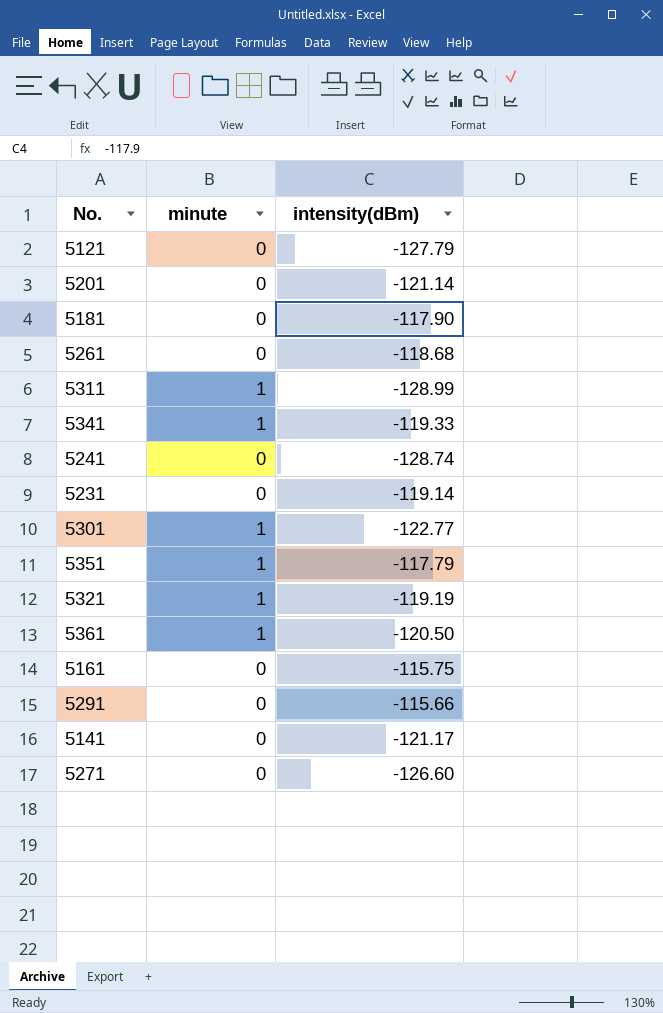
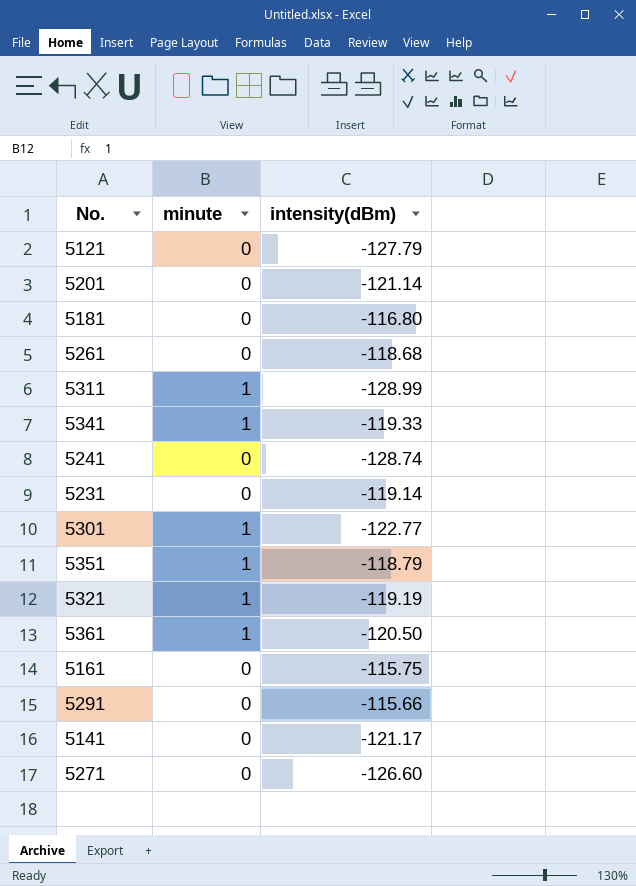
5181 | intensity(dBm): -117.90 -> -116.80
5351 | intensity(dBm): -117.79 -> -118.79

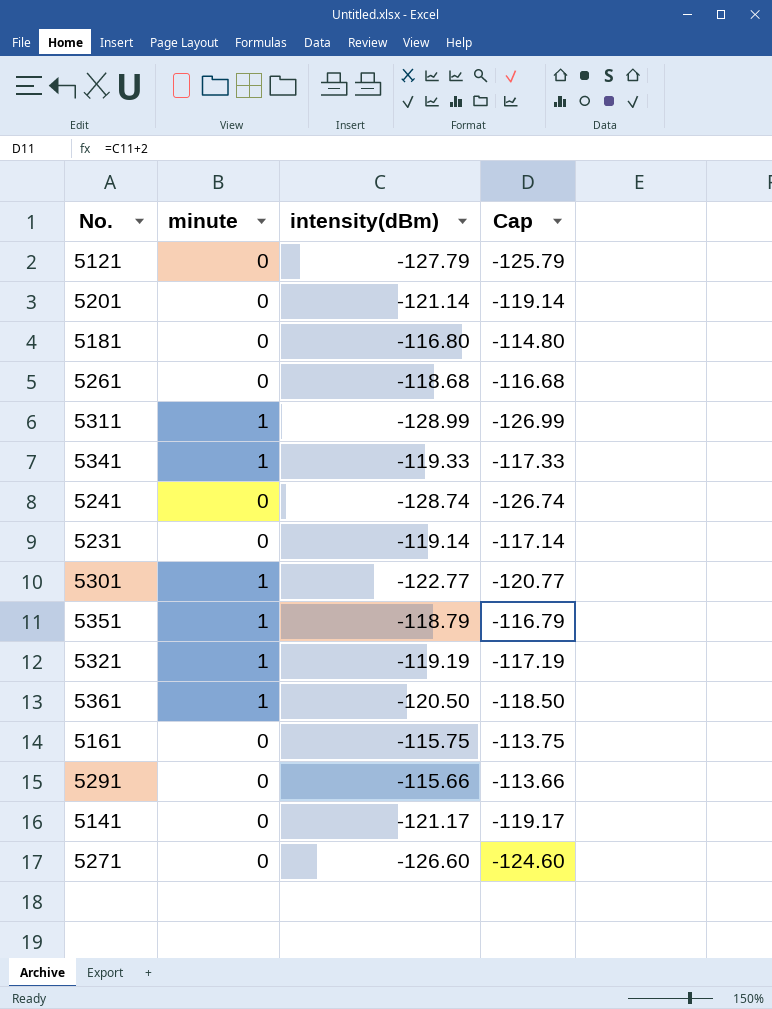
column Cap | formula: none -> [intensity(dBm)] + 2

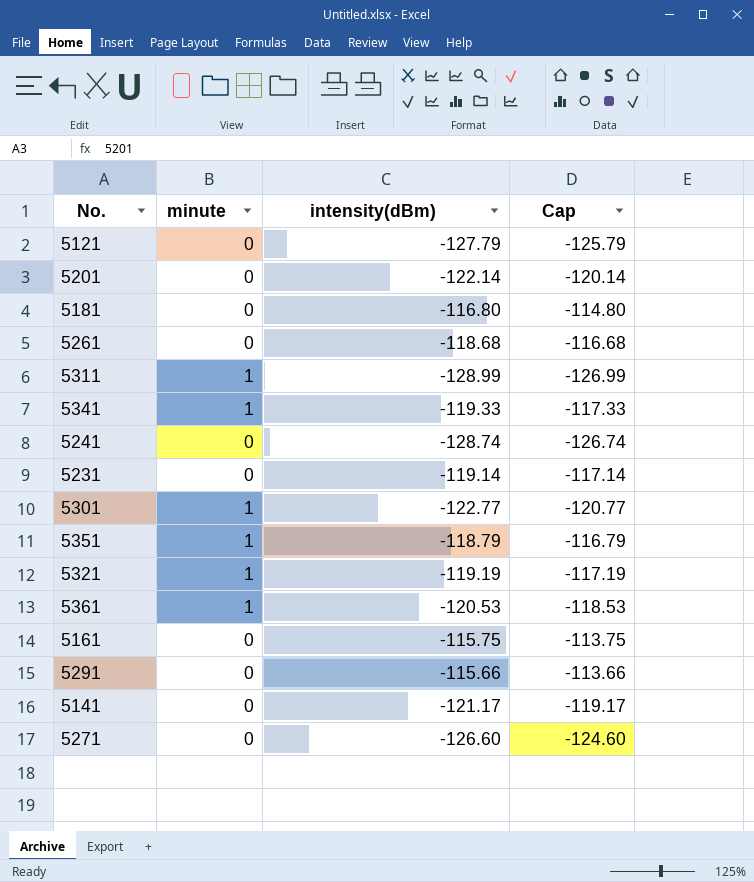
5201 | intensity(dBm): -121.14 -> -122.14
5201 | Cap: -119.14 -> -120.14
5361 | intensity(dBm): -120.50 -> -120.53
5361 | Cap: -118.50 -> -118.53

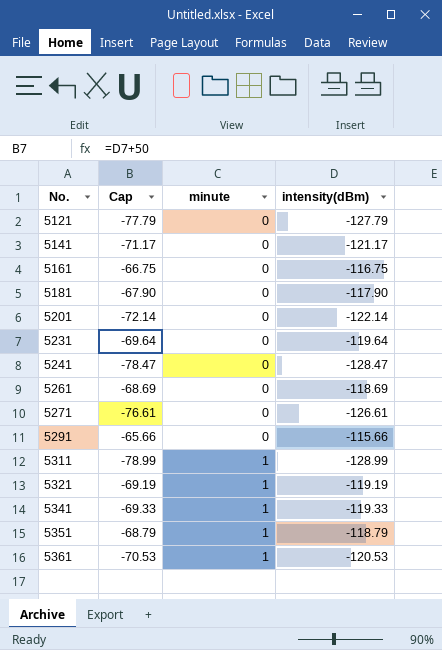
row order: none -> No. ascending
column Cap | formula: [intensity(dBm)] + 2 -> [intensity(dBm)] + 50
column Cap | position: 4 -> 2
row 5301: 1 | -122.77 | -120.77 -> none
5161 | intensity(dBm): -115.75 -> -116.75
5181 | intensity(dBm): -116.80 -> -117.90
5231 | intensity(dBm): -119.14 -> -119.64
5241 | intensity(dBm): -128.74 -> -128.47
5261 | intensity(dBm): -118.68 -> -118.69
5271 | intensity(dBm): -126.60 -> -126.61

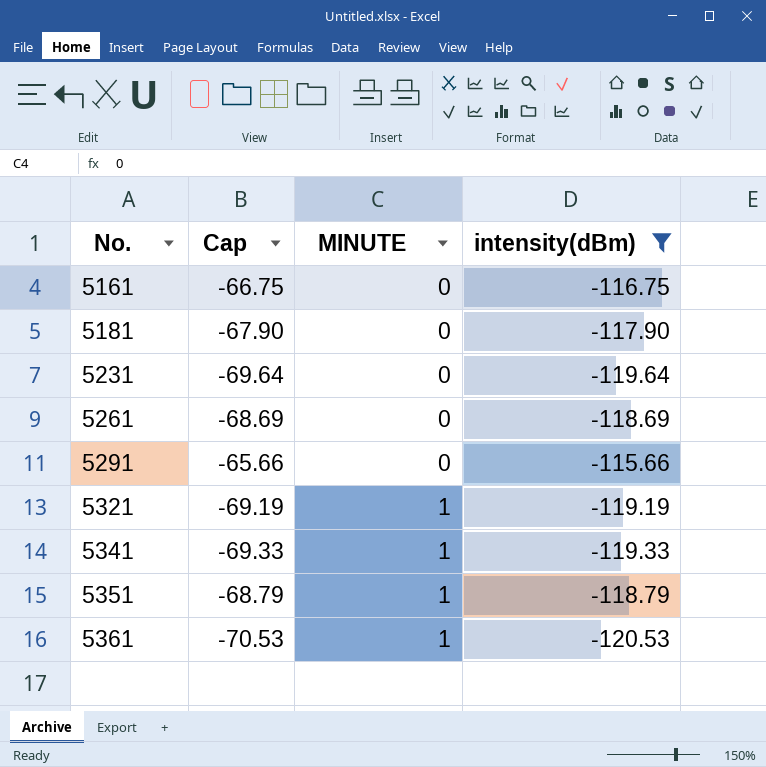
filter: none -> intensity(dBm) >= -120.53
column name: minute -> MINUTE

